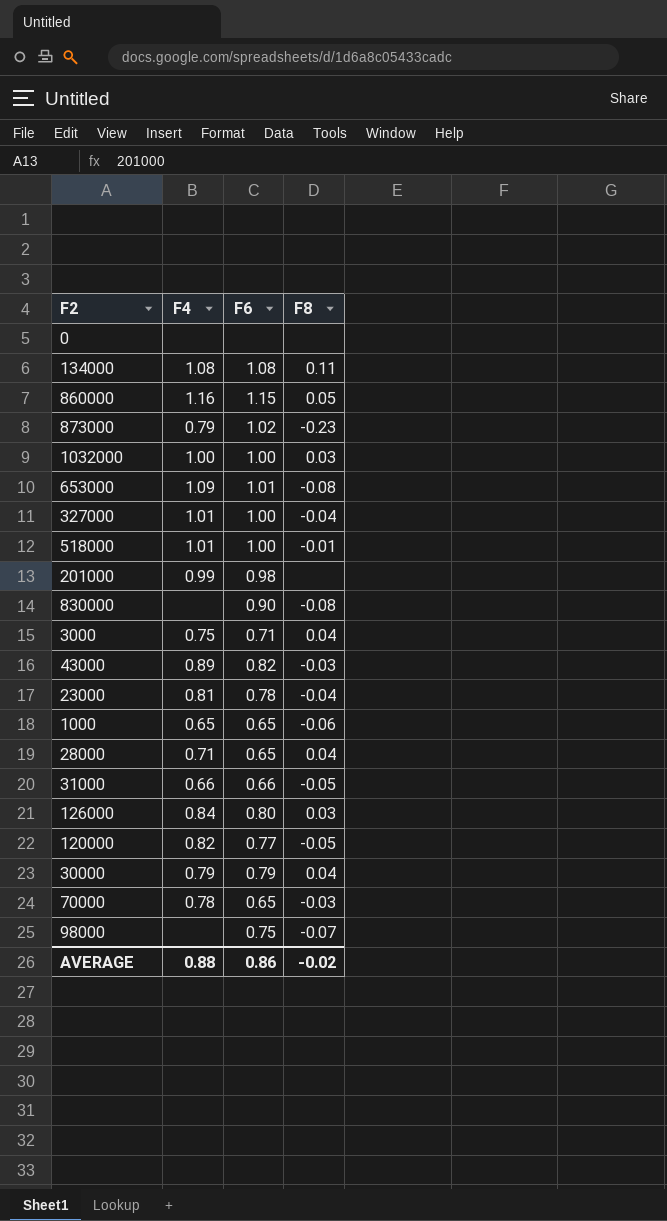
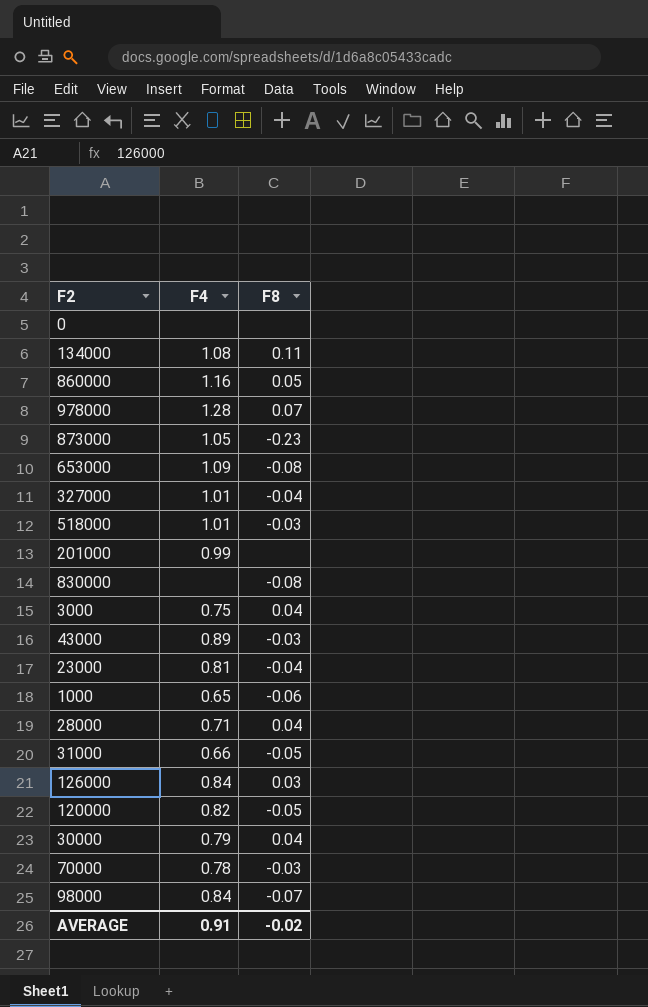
column F6 | position: 3 -> none
row 1032000: 1.00 | 1.00 | 0.03 -> none
row 978000: none -> 1.28 | 0.07
873000 | F4: 0.79 -> 1.05
518000 | F8: -0.01 -> -0.03
98000 | F4: none -> 0.84
AVERAGE | F4: 0.88 -> 0.91

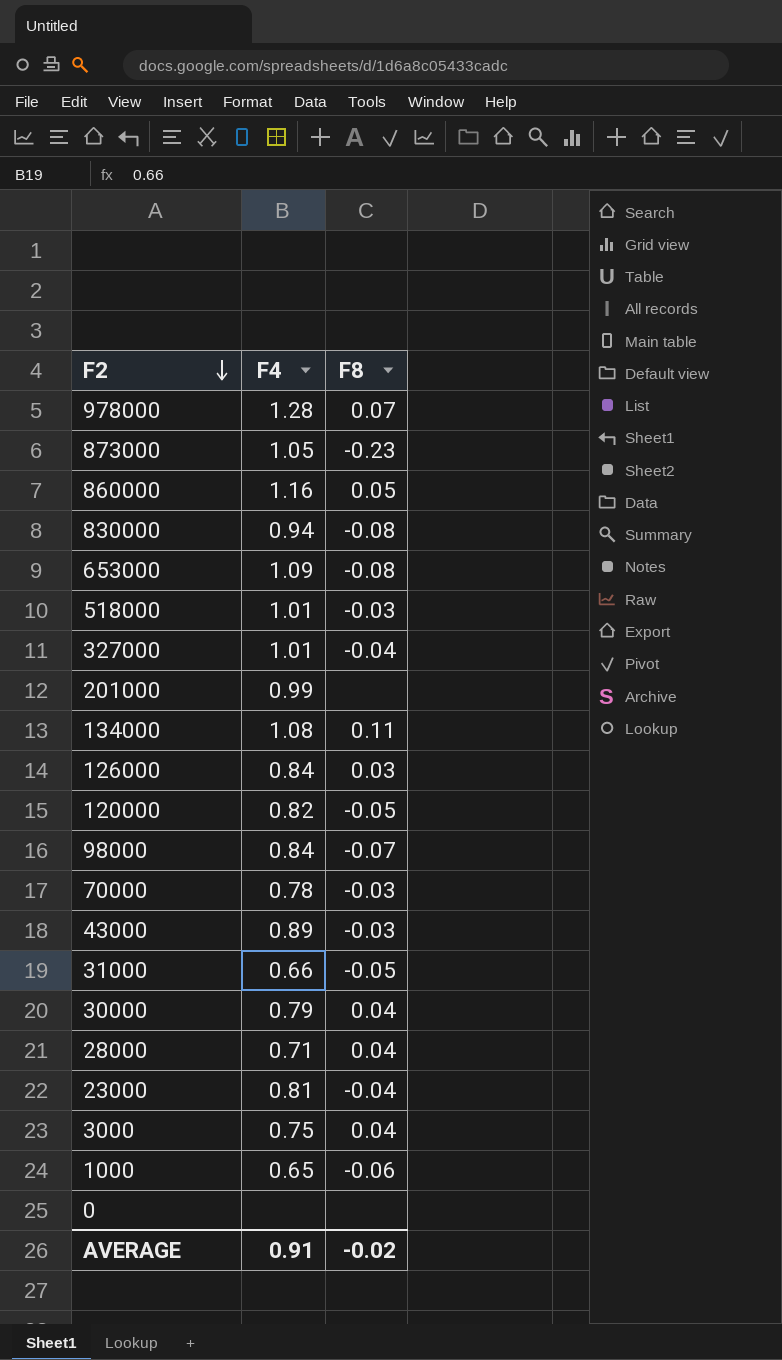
row order: none -> F2 descending
830000 | F4: none -> 0.94

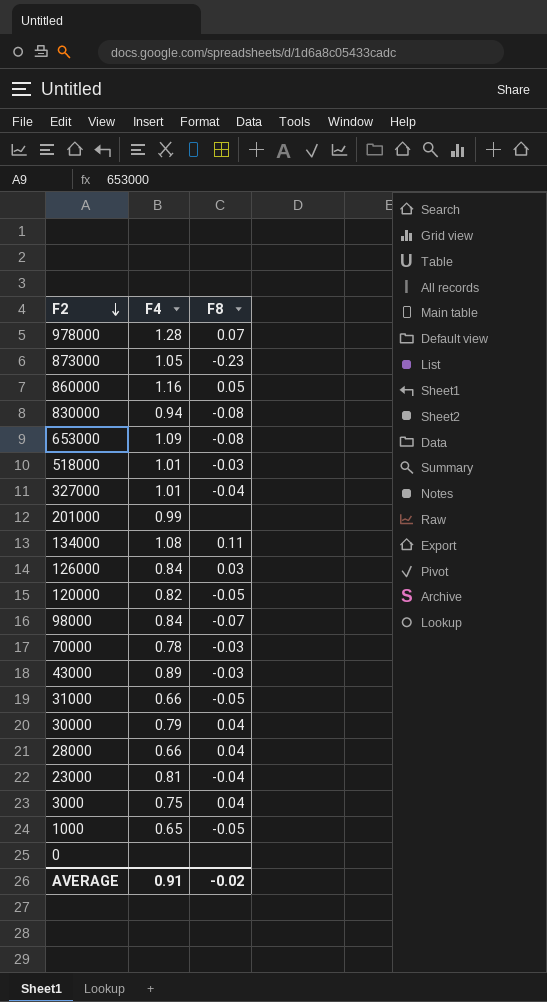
28000 | F4: 0.71 -> 0.66
1000 | F8: -0.06 -> -0.05

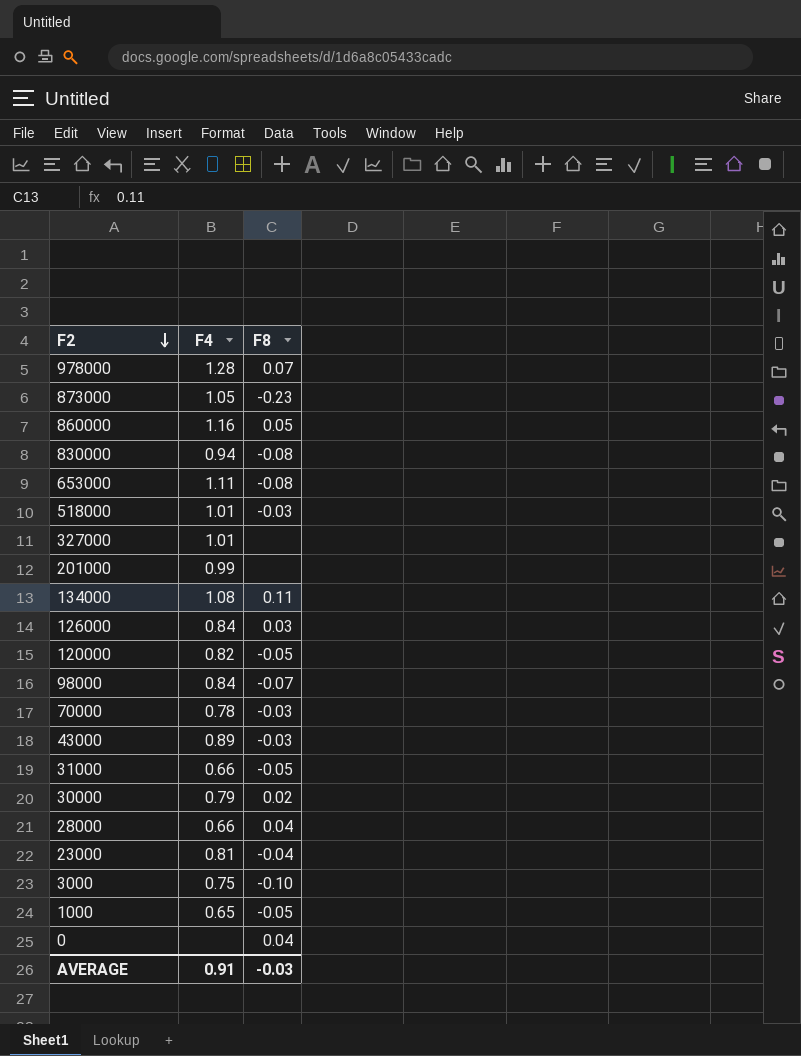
653000 | F4: 1.09 -> 1.11
327000 | F8: -0.04 -> none
30000 | F8: 0.04 -> 0.02
3000 | F8: 0.04 -> -0.10
0 | F8: none -> 0.04
AVERAGE | F8: -0.02 -> -0.03

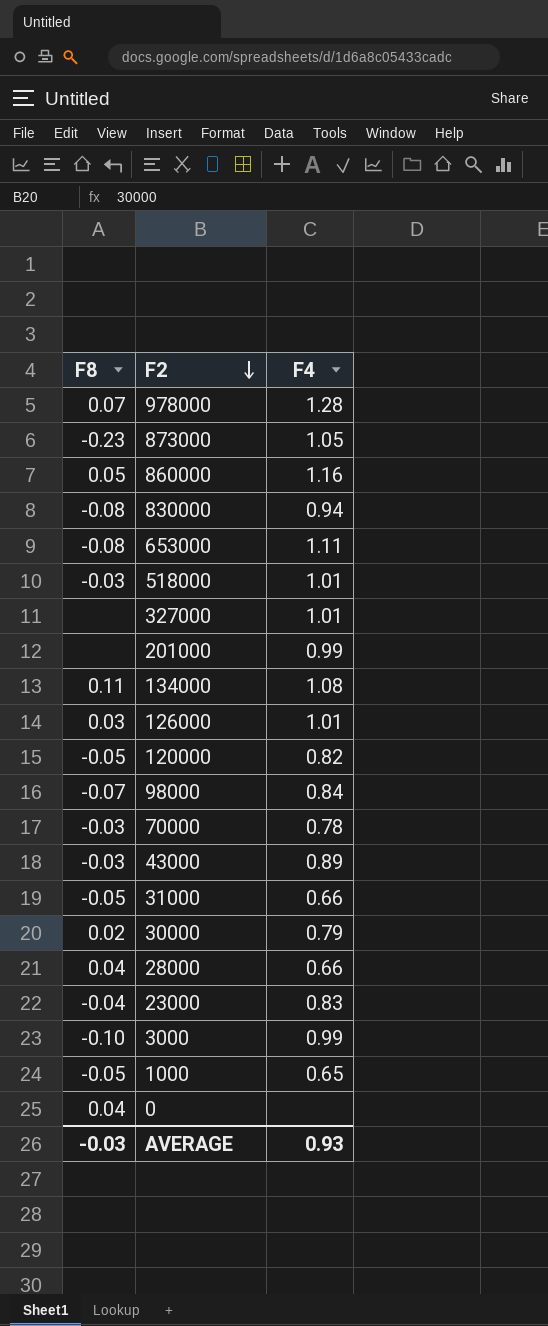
column F8 | position: 3 -> 1
126000 | F4: 0.84 -> 1.01
23000 | F4: 0.81 -> 0.83
3000 | F4: 0.75 -> 0.99
AVERAGE | F4: 0.91 -> 0.93

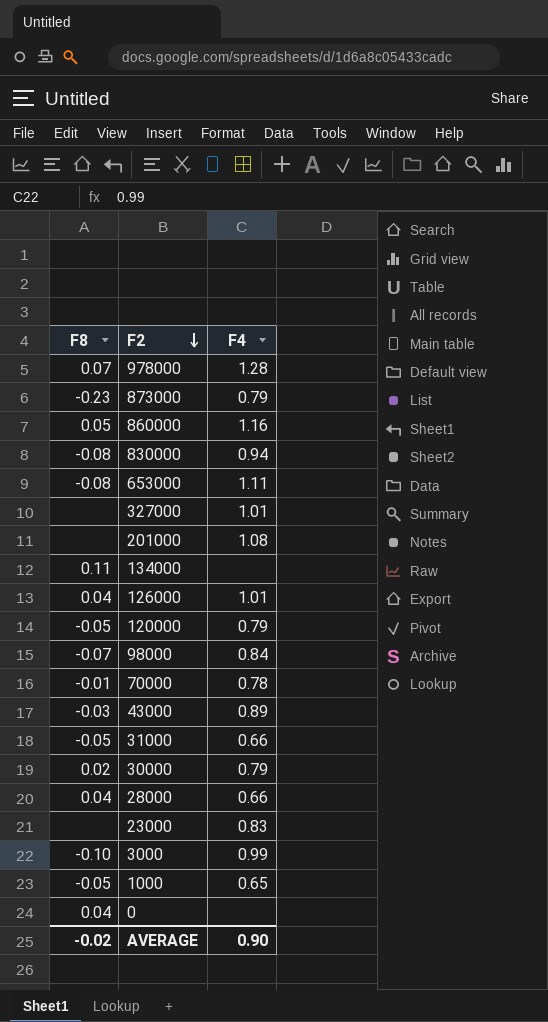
row 518000: -0.03 | 1.01 -> none
873000 | F4: 1.05 -> 0.79
201000 | F4: 0.99 -> 1.08
134000 | F4: 1.08 -> none
126000 | F8: 0.03 -> 0.04
120000 | F4: 0.82 -> 0.79
70000 | F8: -0.03 -> -0.01
23000 | F8: -0.04 -> none
AVERAGE | F8: -0.03 -> -0.02
AVERAGE | F4: 0.93 -> 0.90

